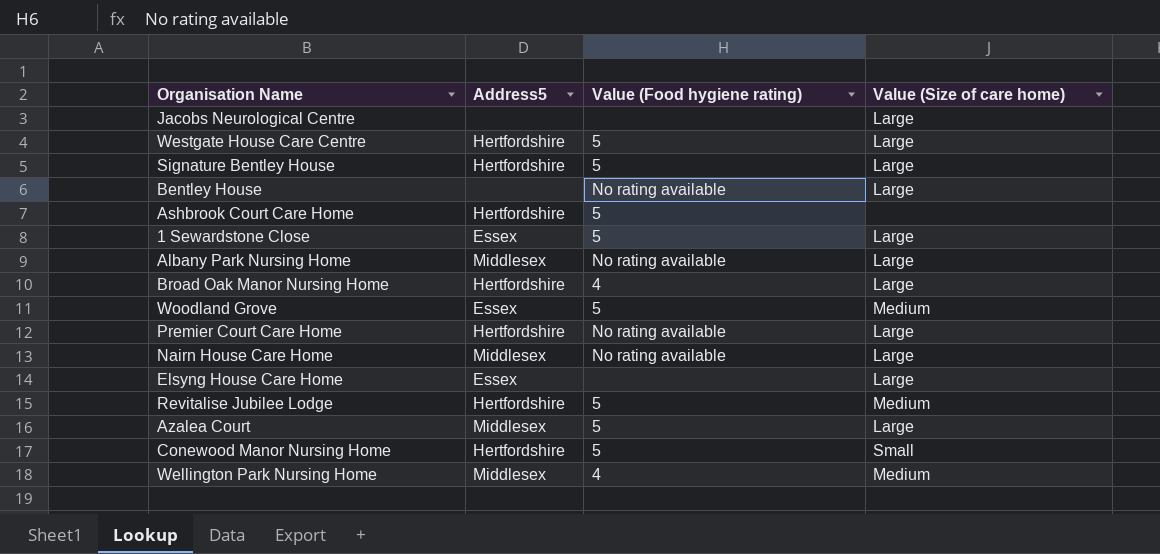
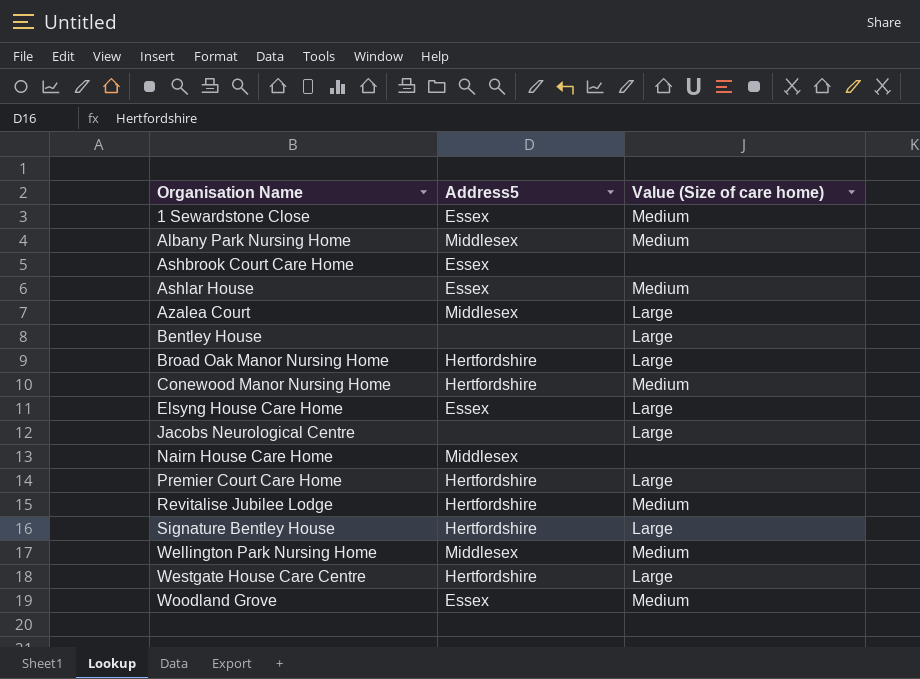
row order: none -> Organisation Name ascending
column Value (Food hygiene rating) | position: 3 -> none
1 Sewardstone Close | Value (Size of care home): Large -> Medium
Albany Park Nursing Home | Value (Size of care home): Large -> Medium
Ashbrook Court Care Home | Address5: Hertfordshire -> Essex
row Ashlar House: none -> Essex | Medium
Conewood Manor Nursing Home | Value (Size of care home): Small -> Medium
Nairn House Care Home | Value (Size of care home): Large -> none

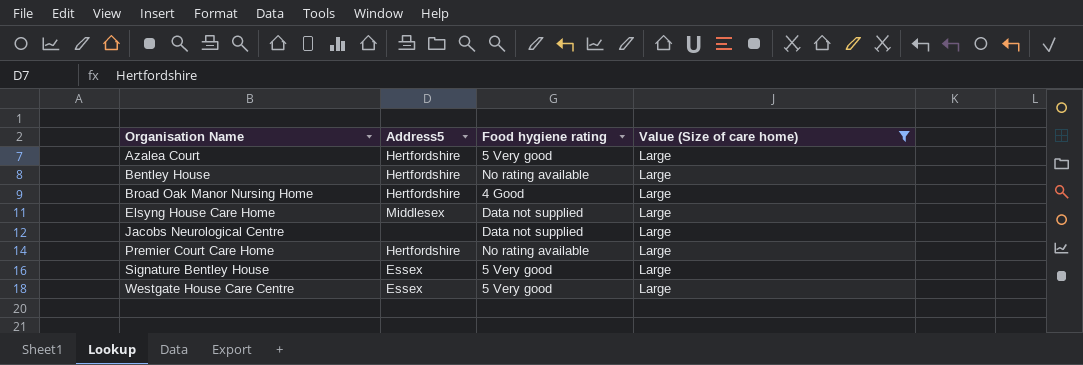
filter: none -> Value (Size of care home) = Large
column Food hygiene rating | position: none -> 3
Azalea Court | Address5: Middlesex -> Hertfordshire
Bentley House | Address5: none -> Hertfordshire
Elsyng House Care Home | Address5: Essex -> Middlesex
Signature Bentley House | Address5: Hertfordshire -> Essex
Westgate House Care Centre | Address5: Hertfordshire -> Essex

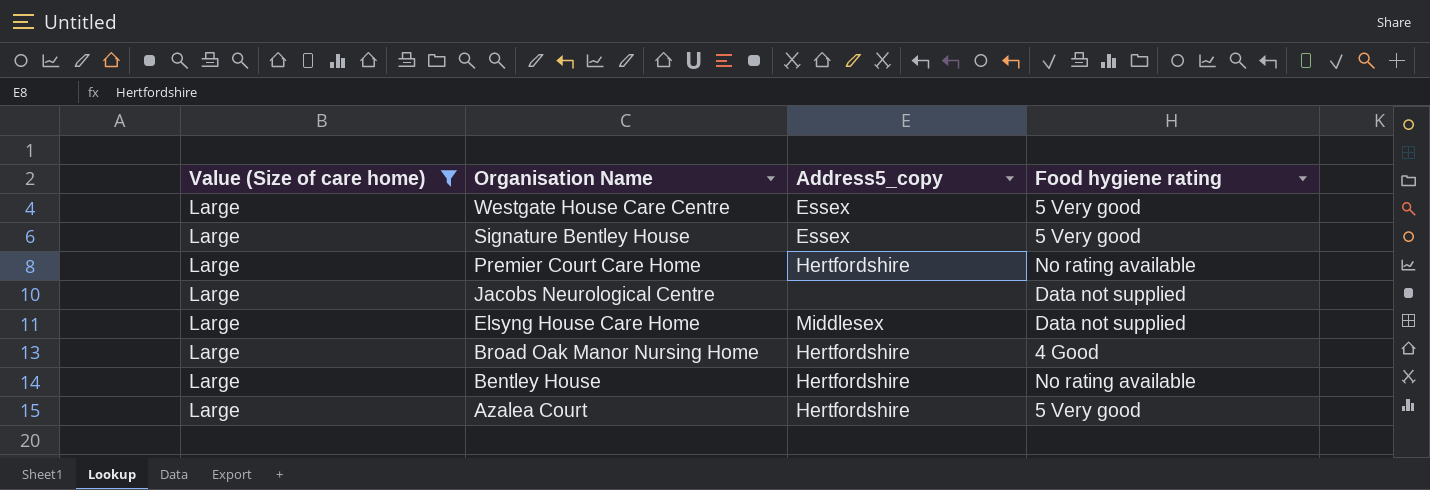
row order: Organisation Name ascending -> Organisation Name descending
column Value (Size of care home) | position: 4 -> 1
column name: Address5 -> Address5_copy

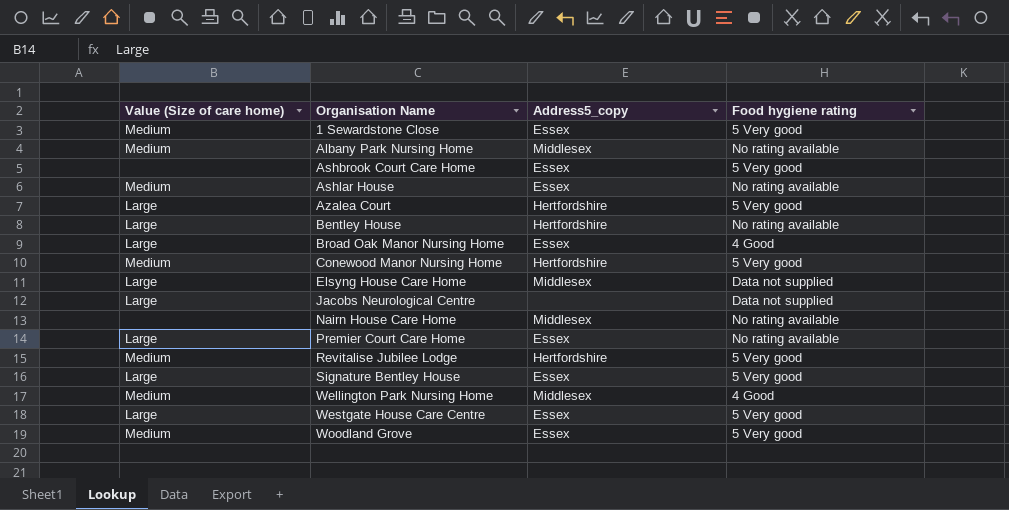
filter: Value (Size of care home) = Large -> none
row order: Organisation Name descending -> Organisation Name ascending
Broad Oak Manor Nursing Home | Address5_copy: Hertfordshire -> Essex
Premier Court Care Home | Address5_copy: Hertfordshire -> Essex

